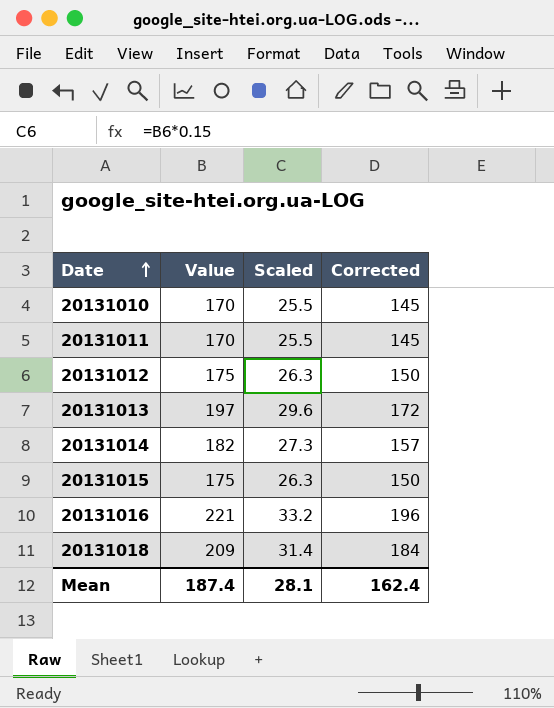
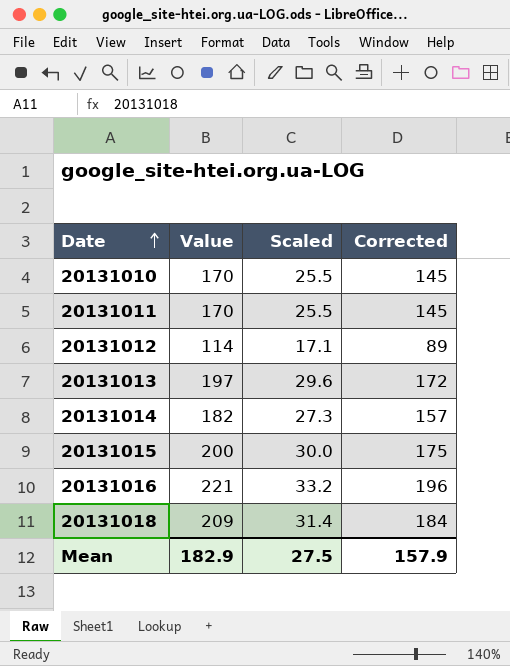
20131012 | Value: 175 -> 114
20131012 | Scaled: 26.3 -> 17.1
20131012 | Corrected: 150 -> 89
20131015 | Value: 175 -> 200
20131015 | Scaled: 26.3 -> 30.0
20131015 | Corrected: 150 -> 175
Mean | Value: 187.4 -> 182.9
Mean | Scaled: 28.1 -> 27.5
Mean | Corrected: 162.4 -> 157.9

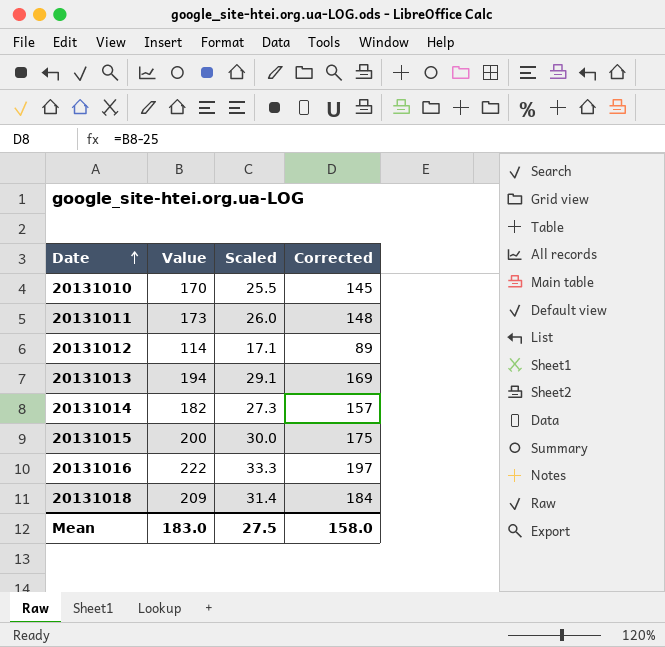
20131011 | Value: 170 -> 173
20131011 | Scaled: 25.5 -> 26.0
20131011 | Corrected: 145 -> 148
20131013 | Value: 197 -> 194
20131013 | Scaled: 29.6 -> 29.1
20131013 | Corrected: 172 -> 169
20131016 | Value: 221 -> 222
20131016 | Scaled: 33.2 -> 33.3
20131016 | Corrected: 196 -> 197
Mean | Value: 182.9 -> 183.0
Mean | Corrected: 157.9 -> 158.0

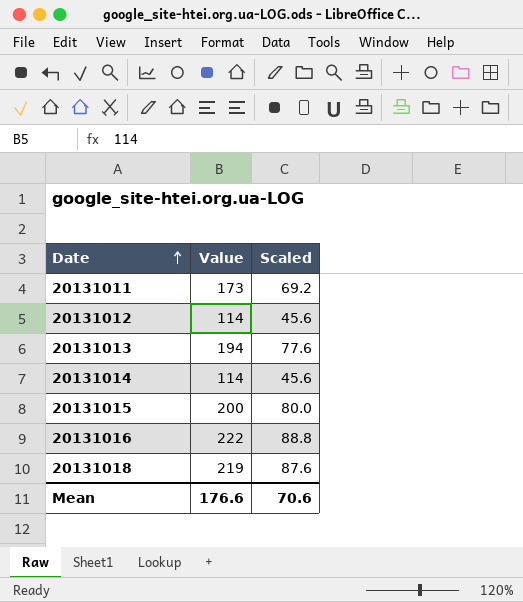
column Corrected | formula: [Value] - 25 -> none
column Scaled | formula: [Value] * 0.15 -> [Value] * 0.4
row 20131010: 170 | 25.5 | 145 -> none
20131014 | Value: 182 -> 114
20131018 | Value: 209 -> 219
Mean | Value: 183.0 -> 176.6
Mean | Scaled: 27.5 -> 70.6

